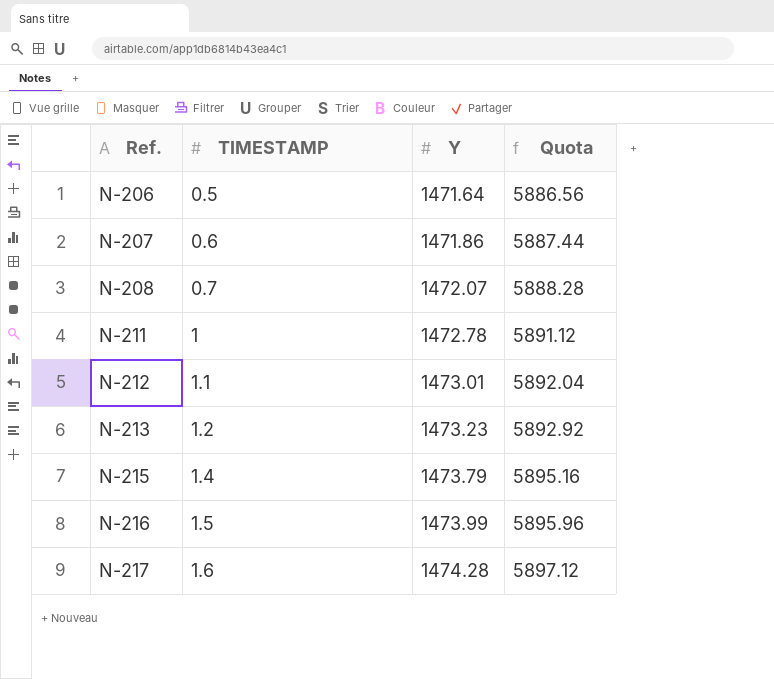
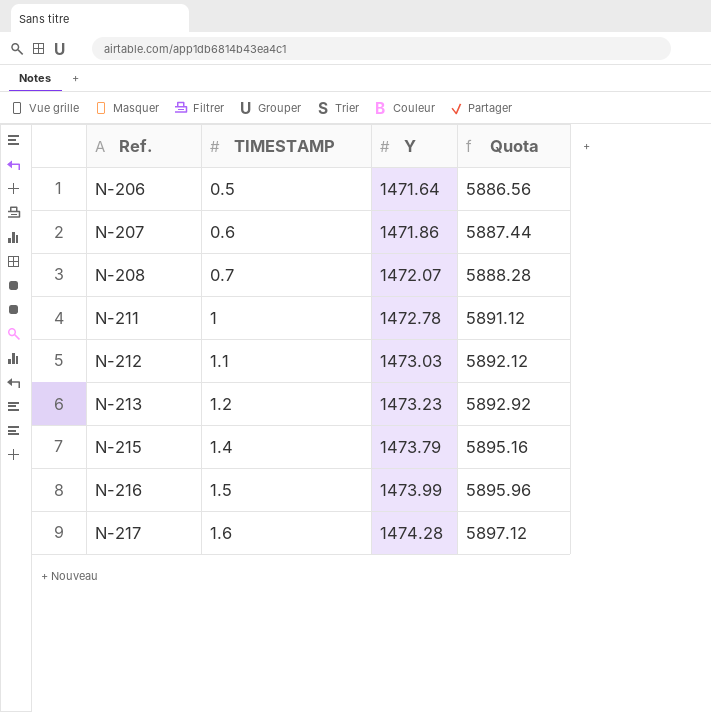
N-212 | Y: 1473.01 -> 1473.03
N-212 | Quota: 5892.04 -> 5892.12

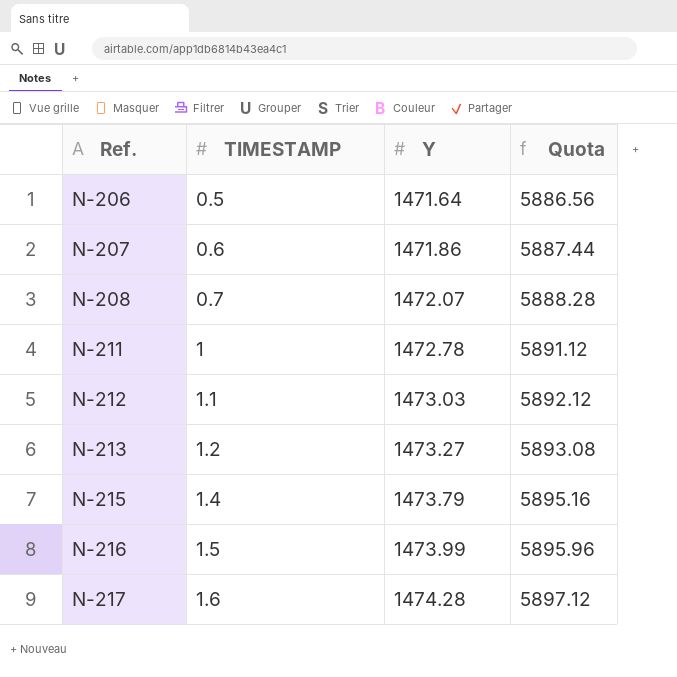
N-213 | Y: 1473.23 -> 1473.27
N-213 | Quota: 5892.92 -> 5893.08

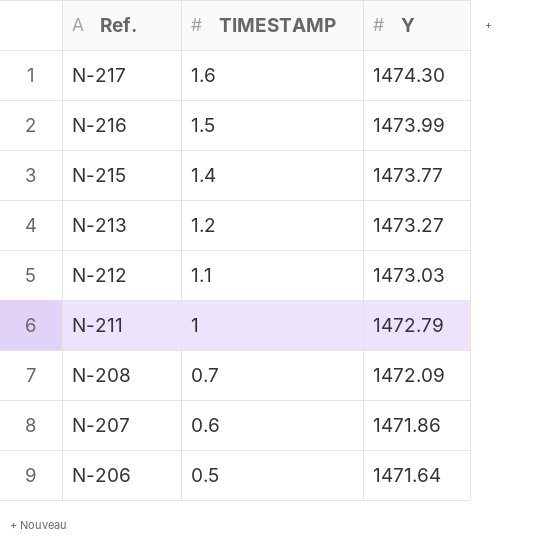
row order: Ref. ascending -> Ref. descending
column Quota | formula: [Y] * 4 -> none
N-217 | Y: 1474.28 -> 1474.30
N-215 | Y: 1473.79 -> 1473.77
N-211 | Y: 1472.78 -> 1472.79
N-208 | Y: 1472.07 -> 1472.09

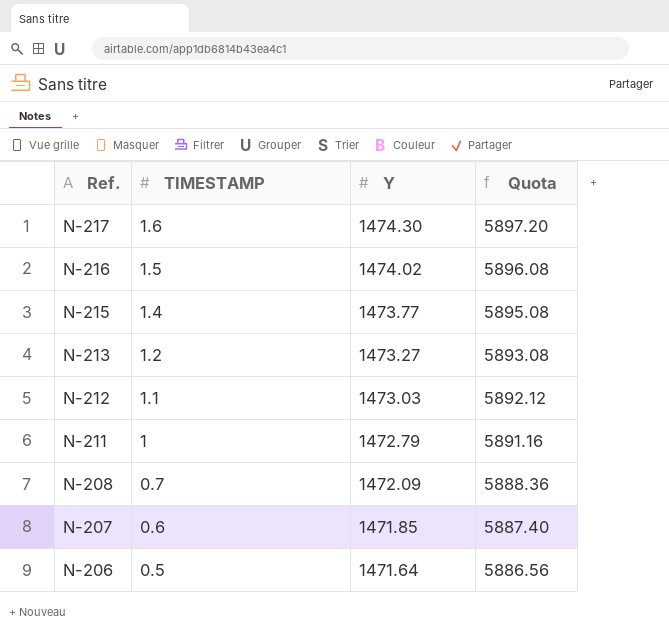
column Quota | formula: none -> [Y] * 4
N-216 | Y: 1473.99 -> 1474.02
N-207 | Y: 1471.86 -> 1471.85

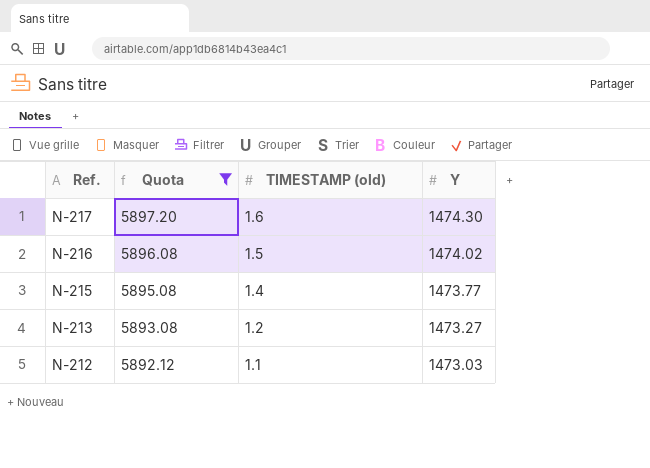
filter: none -> Quota >= 5892.12
column Quota | position: 4 -> 2
column name: TIMESTAMP -> TIMESTAMP (old)

